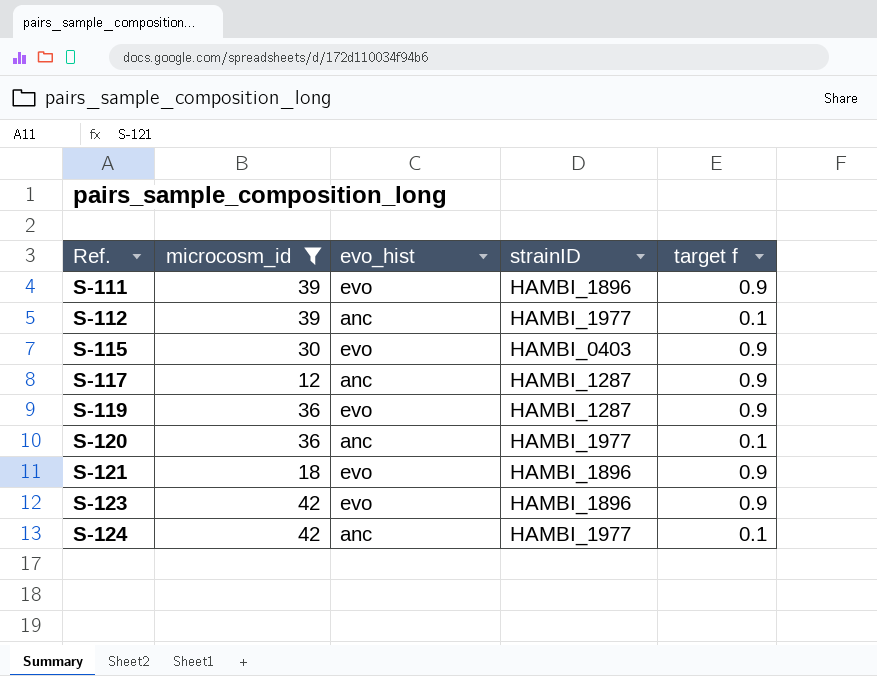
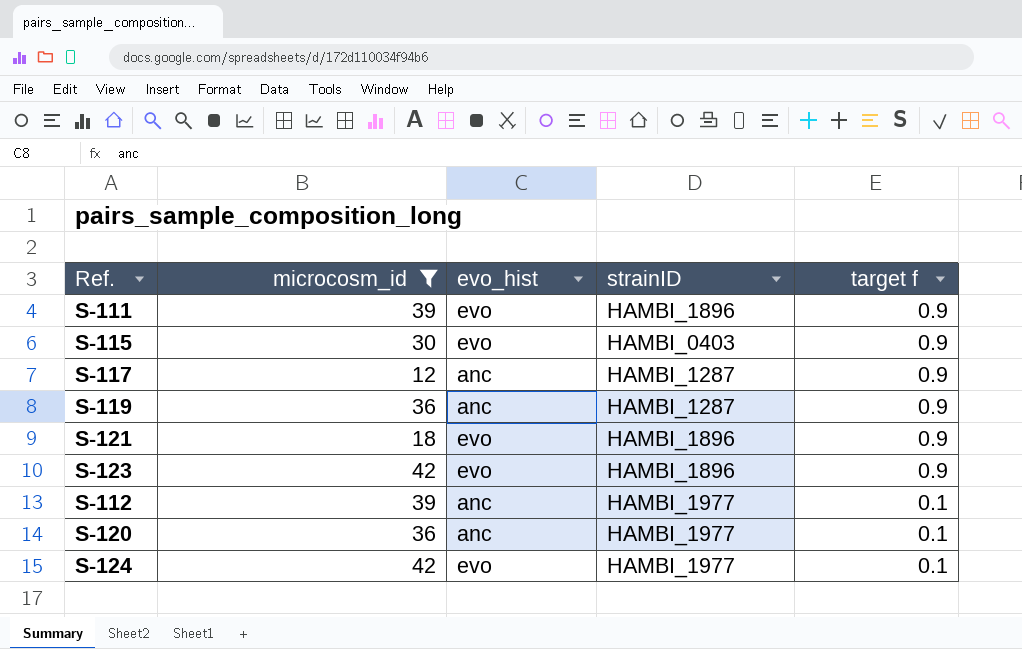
row order: Ref. ascending -> target f descending
S-119 | evo_hist: evo -> anc
S-124 | evo_hist: anc -> evo

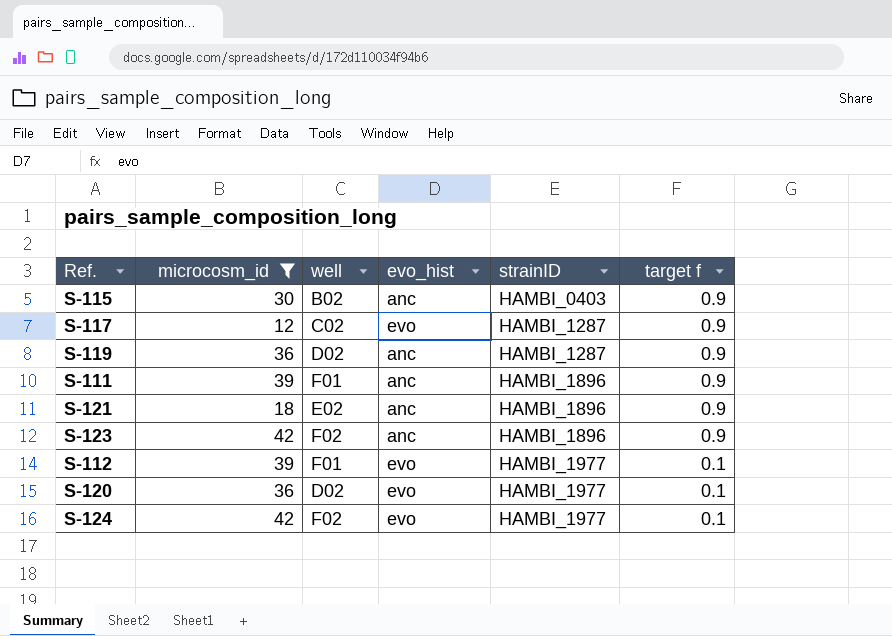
row order: target f descending -> strainID ascending
column well | position: none -> 3
S-115 | evo_hist: evo -> anc
S-117 | evo_hist: anc -> evo
S-111 | evo_hist: evo -> anc
S-121 | evo_hist: evo -> anc
S-123 | evo_hist: evo -> anc
S-112 | evo_hist: anc -> evo
S-120 | evo_hist: anc -> evo

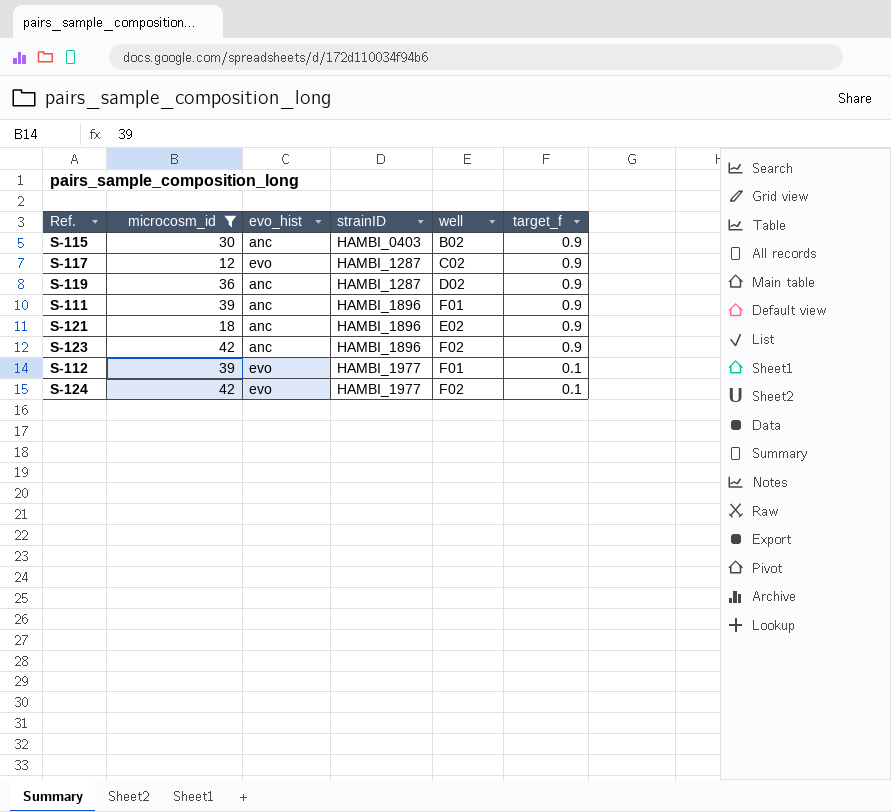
column well | position: 3 -> 5
column name: target f -> target_f
row S-120: 36 | D02 | evo | HAMBI_1977 | 0.1 -> none

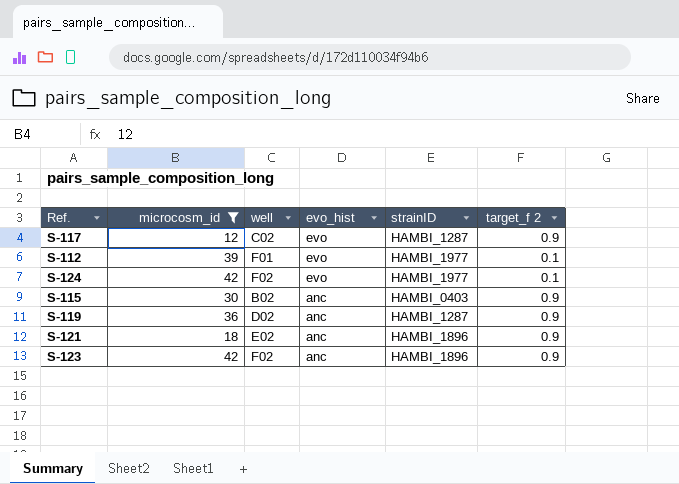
row order: strainID ascending -> evo_hist descending
column well | position: 5 -> 3
column name: target_f -> target_f 2
row S-111: 39 | anc | HAMBI_1896 | F01 | 0.9 -> none

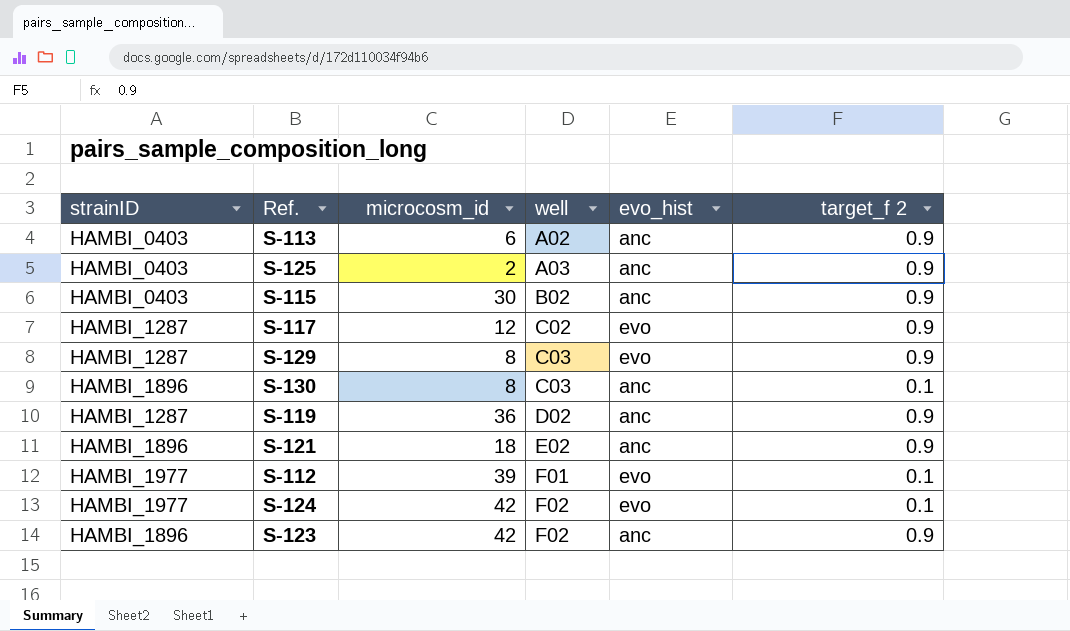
filter: microcosm_id >= 12 -> none
row order: evo_hist descending -> well ascending
column strainID | position: 5 -> 1

